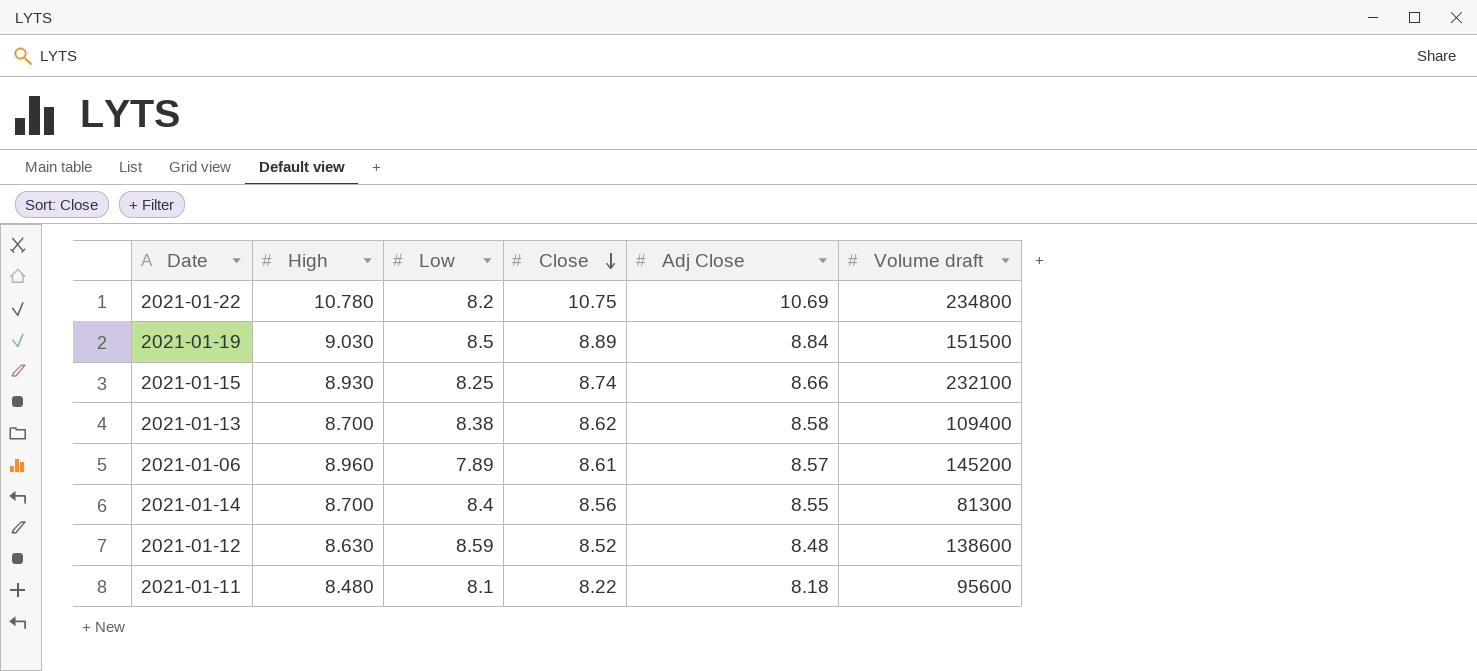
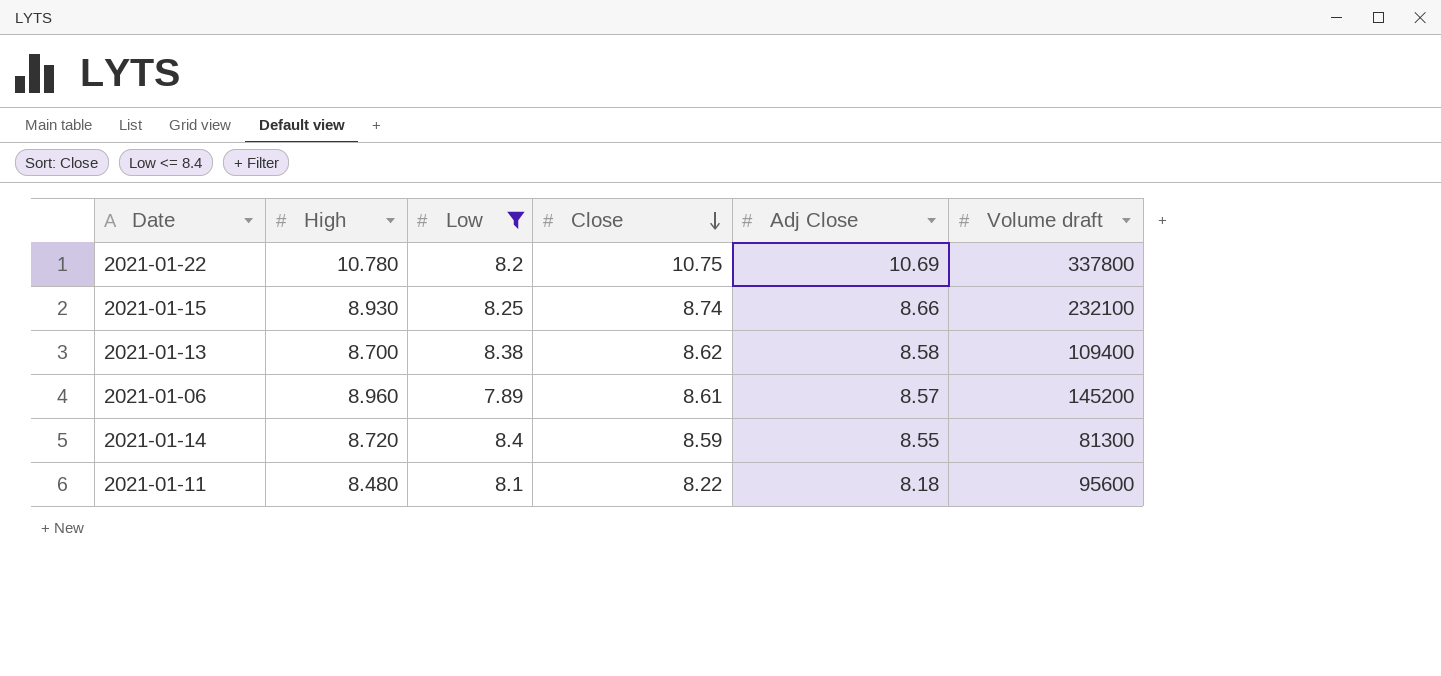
filter: none -> Low <= 8.4
2021-01-22 | Volume draft: 234800 -> 337800
2021-01-14 | High: 8.700 -> 8.720
2021-01-14 | Close: 8.56 -> 8.59

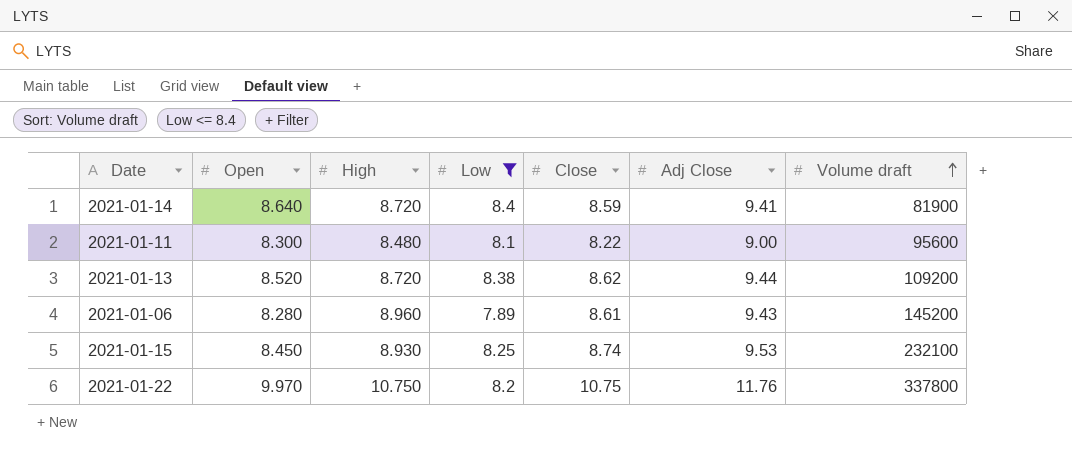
row order: Close descending -> Volume draft ascending
column Open | position: none -> 2
2021-01-14 | Adj Close: 8.55 -> 9.41
2021-01-14 | Volume draft: 81300 -> 81900
2021-01-11 | Adj Close: 8.18 -> 9.00
2021-01-13 | High: 8.700 -> 8.720
2021-01-13 | Adj Close: 8.58 -> 9.44
2021-01-13 | Volume draft: 109400 -> 109200
2021-01-06 | Adj Close: 8.57 -> 9.43
2021-01-15 | Adj Close: 8.66 -> 9.53
2021-01-22 | High: 10.780 -> 10.750
2021-01-22 | Adj Close: 10.69 -> 11.76

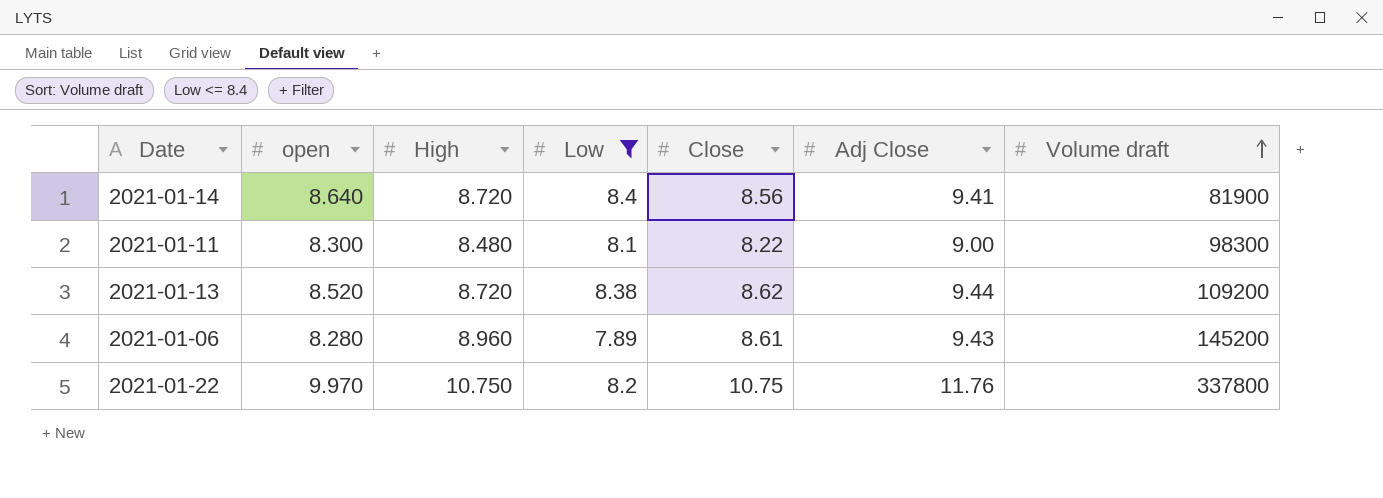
column name: Open -> open
row 2021-01-15: 8.450 | 8.930 | 8.25 | 8.74 | 9.53 | 232100 -> none
2021-01-14 | Close: 8.59 -> 8.56
2021-01-11 | Volume draft: 95600 -> 98300

